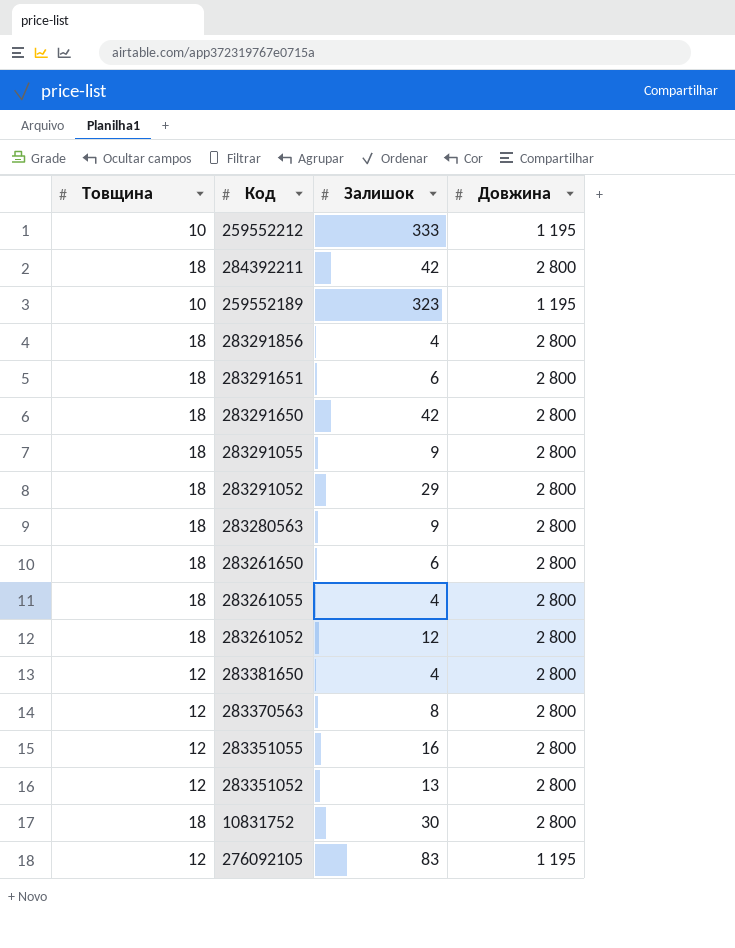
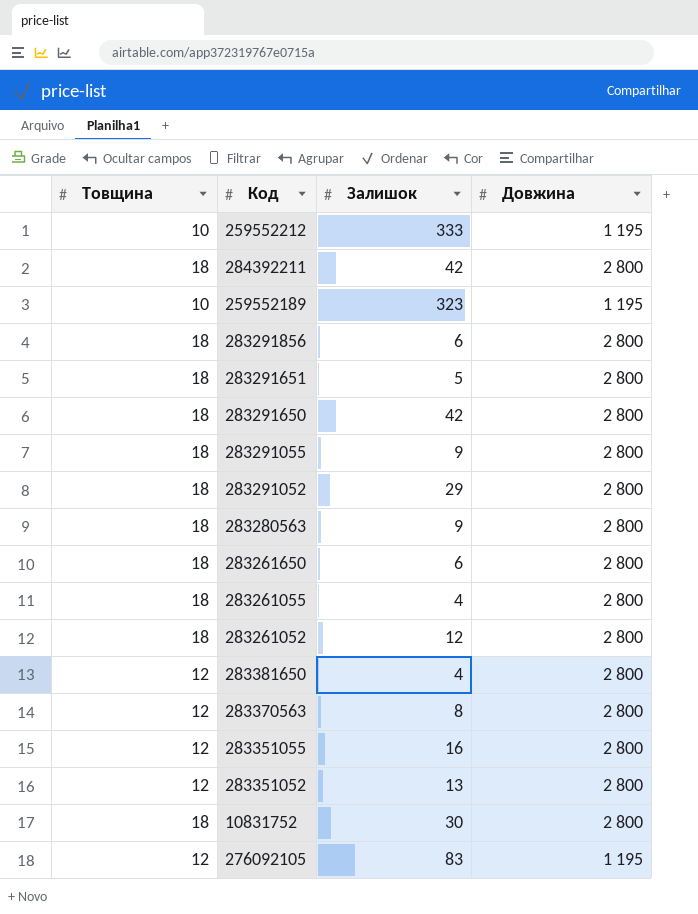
283291856 | Залишок: 4 -> 6
283291651 | Залишок: 6 -> 5

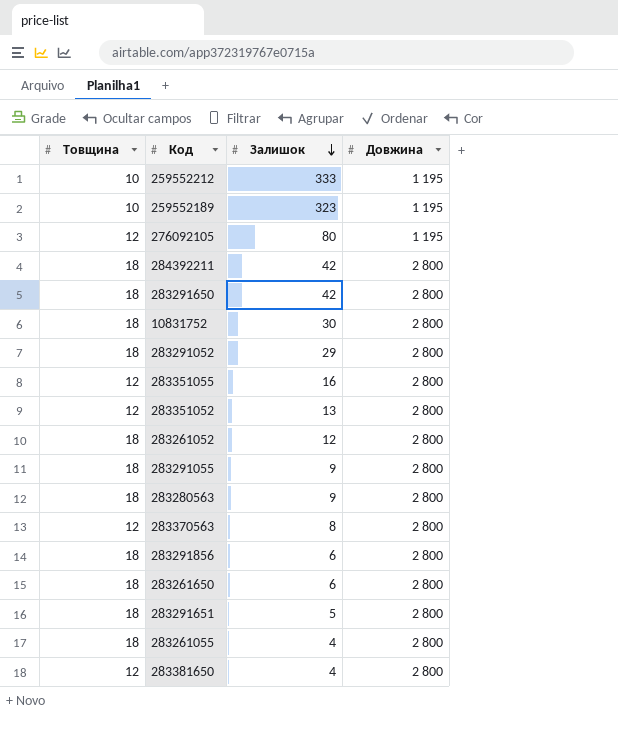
row order: none -> Залишок descending
276092105 | Залишок: 83 -> 80

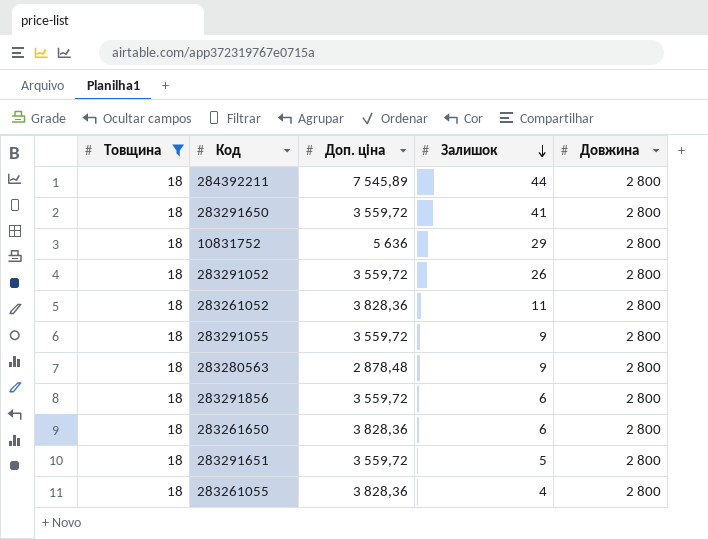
filter: none -> Товщина = 18
column Доп. ціна | position: none -> 3
284392211 | Залишок: 42 -> 44
283291650 | Залишок: 42 -> 41
10831752 | Залишок: 30 -> 29
283291052 | Залишок: 29 -> 26
283261052 | Залишок: 12 -> 11

